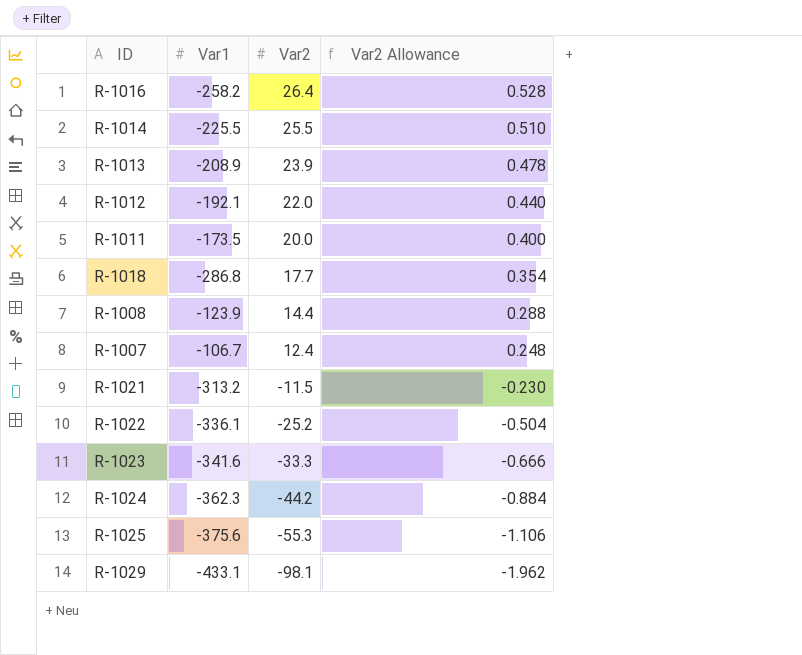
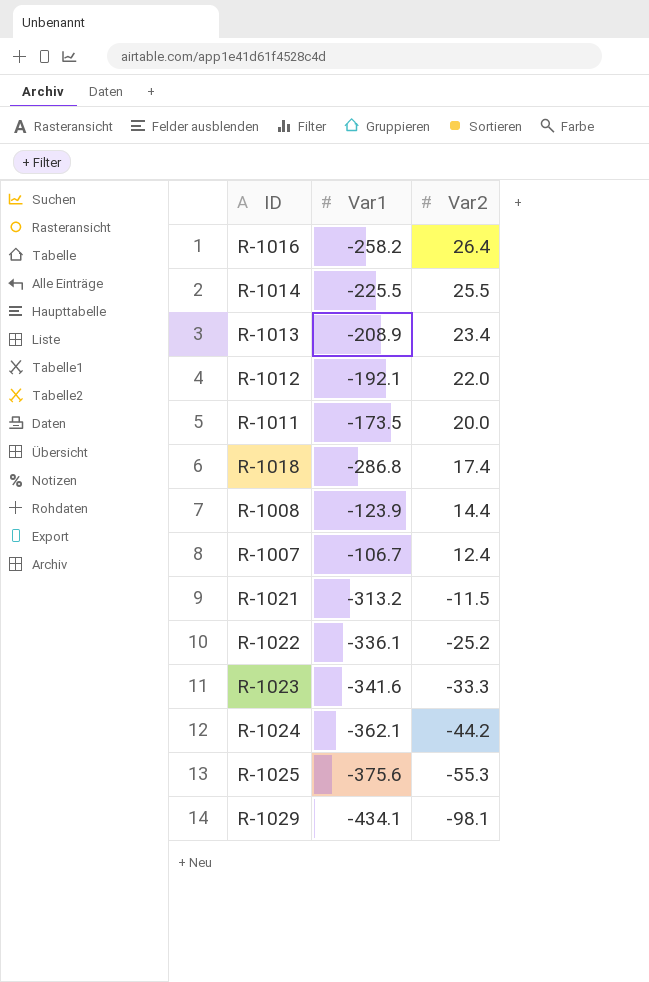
column Var2 Allowance | formula: [Var2] * 0.02 -> none
R-1013 | Var2: 23.9 -> 23.4
R-1018 | Var2: 17.7 -> 17.4
R-1024 | Var1: -362.3 -> -362.1
R-1029 | Var1: -433.1 -> -434.1

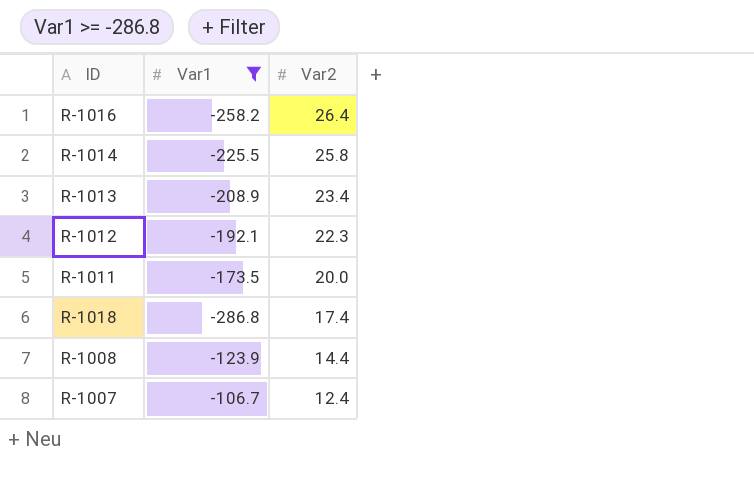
filter: none -> Var1 >= -286.8
R-1014 | Var2: 25.5 -> 25.8
R-1012 | Var2: 22.0 -> 22.3

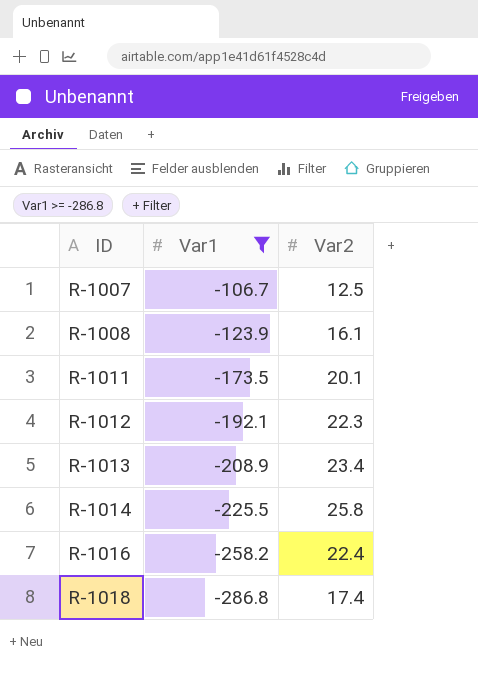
row order: Var2 descending -> ID ascending
R-1007 | Var2: 12.4 -> 12.5
R-1008 | Var2: 14.4 -> 16.1
R-1011 | Var2: 20.0 -> 20.1
R-1016 | Var2: 26.4 -> 22.4

